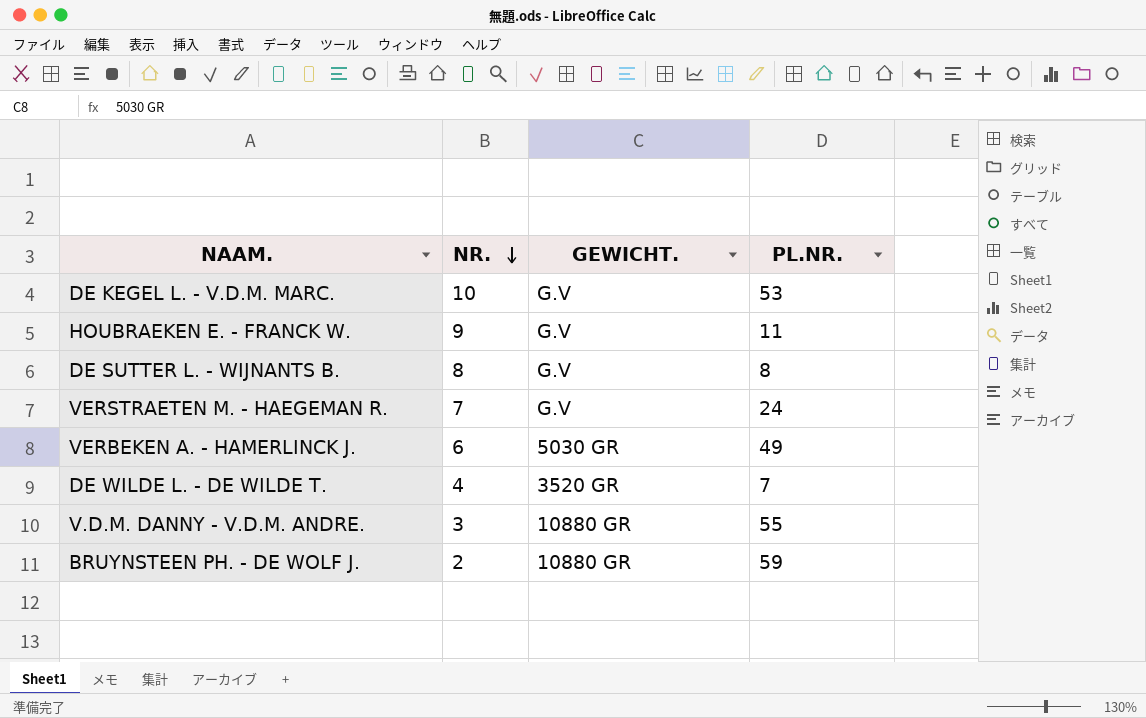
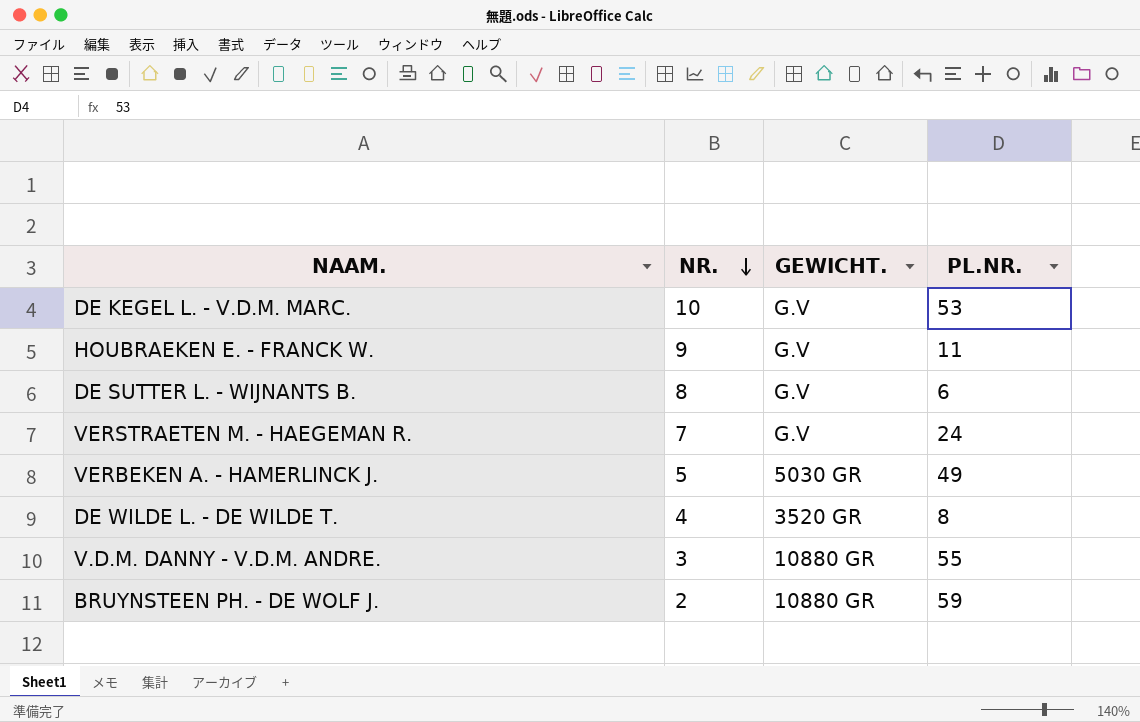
DE SUTTER L. - WIJNANTS B. | PL.NR.: 8 -> 6
VERBEKEN A. - HAMERLINCK J. | NR.: 6 -> 5
DE WILDE L. - DE WILDE T. | PL.NR.: 7 -> 8

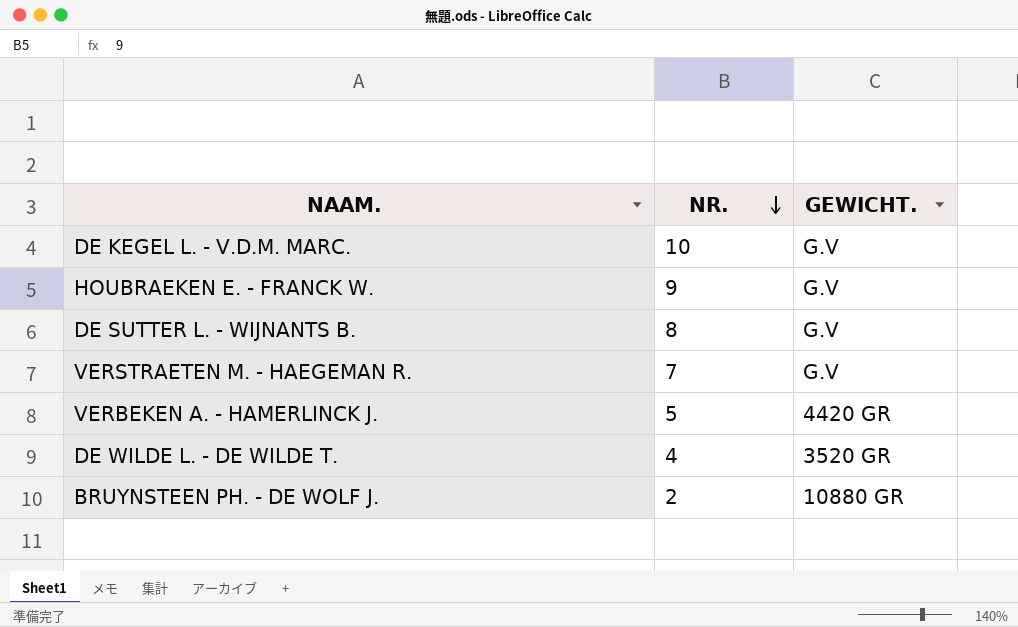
column PL.NR. | position: 4 -> none
row V.D.M. DANNY - V.D.M. ANDRE.: 3 | 10880 GR | 55 -> none
VERBEKEN A. - HAMERLINCK J. | GEWICHT.: 5030 GR -> 4420 GR

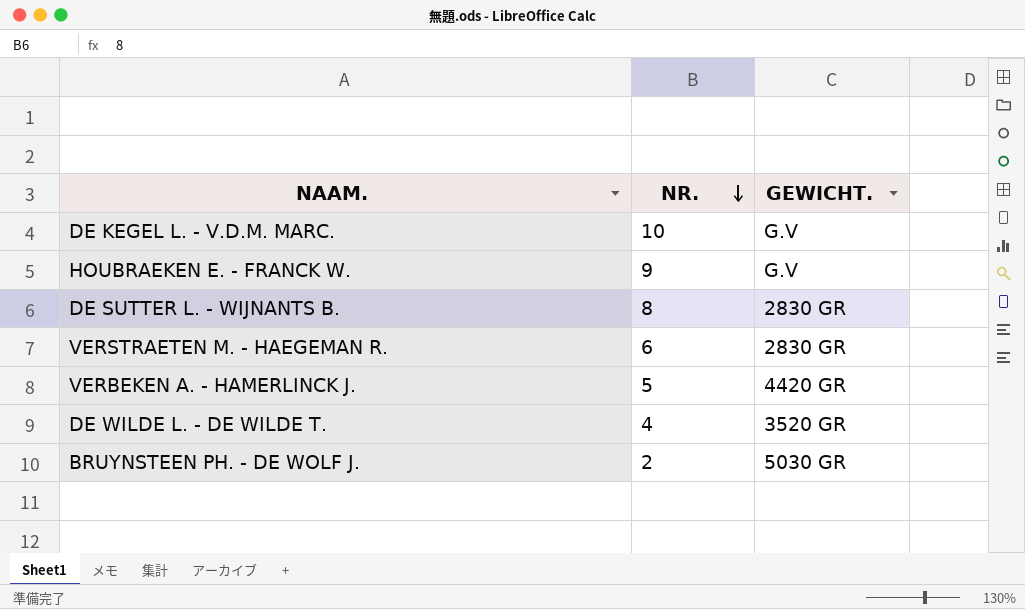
DE SUTTER L. - WIJNANTS B. | GEWICHT.: G.V -> 2830 GR
VERSTRAETEN M. - HAEGEMAN R. | NR.: 7 -> 6
VERSTRAETEN M. - HAEGEMAN R. | GEWICHT.: G.V -> 2830 GR
BRUYNSTEEN PH. - DE WOLF J. | GEWICHT.: 10880 GR -> 5030 GR

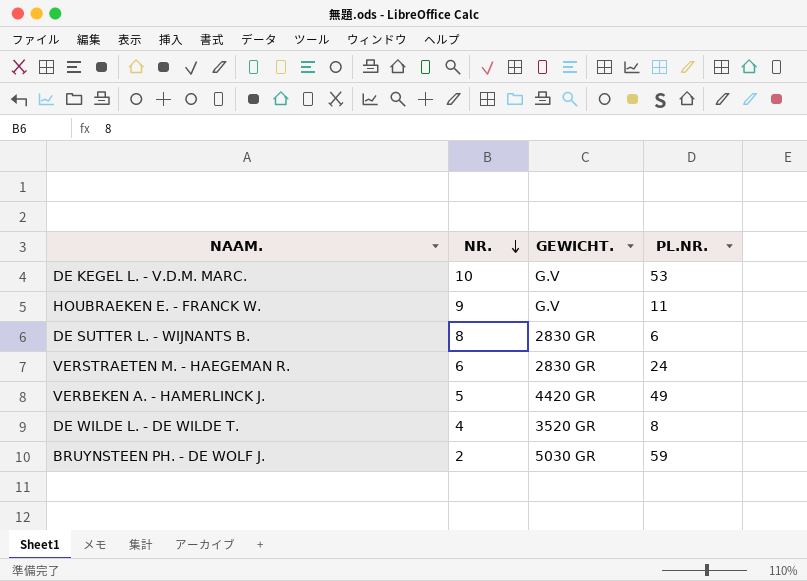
column PL.NR. | position: none -> 4

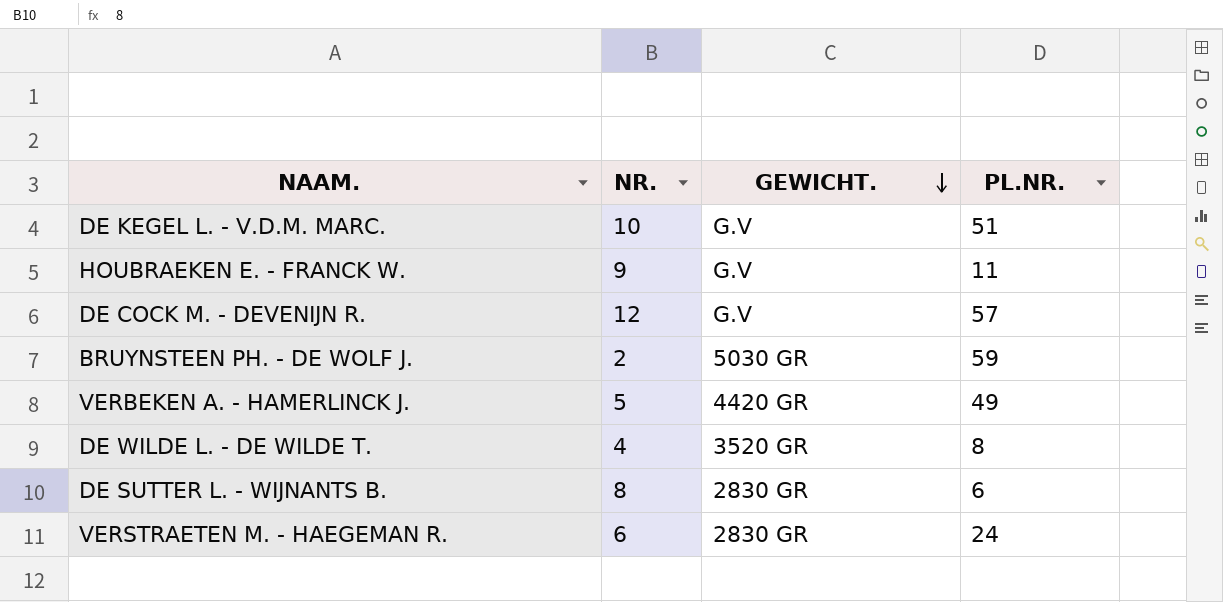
row order: NR. descending -> GEWICHT. descending
DE KEGEL L. - V.D.M. MARC. | PL.NR.: 53 -> 51
row DE COCK M. - DEVENIJN R.: none -> 12 | G.V | 57

